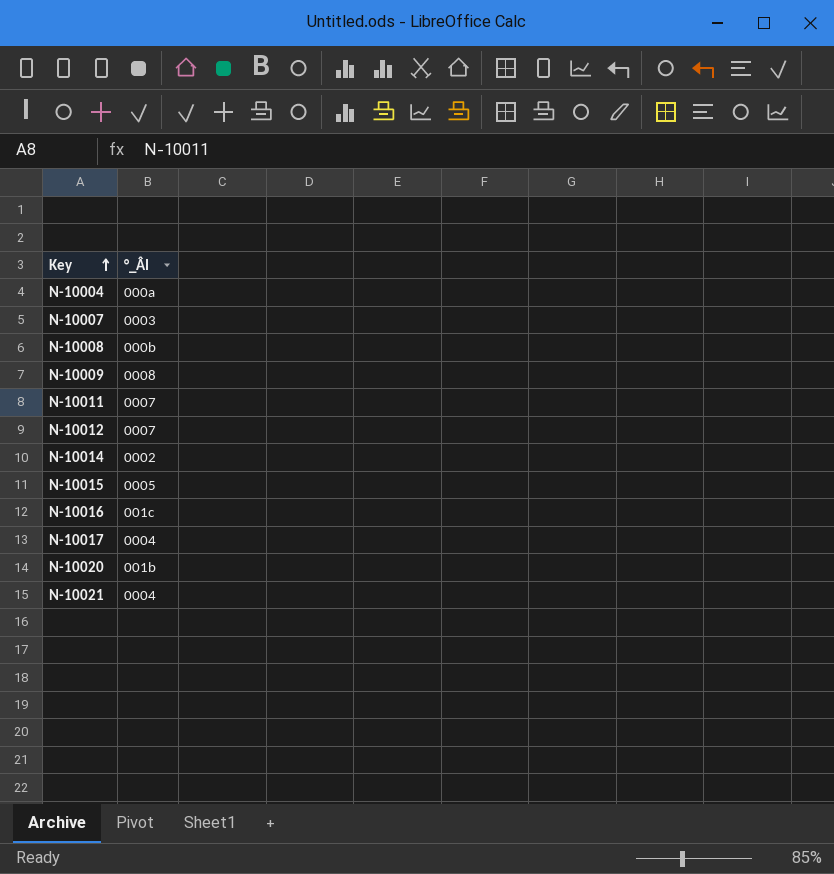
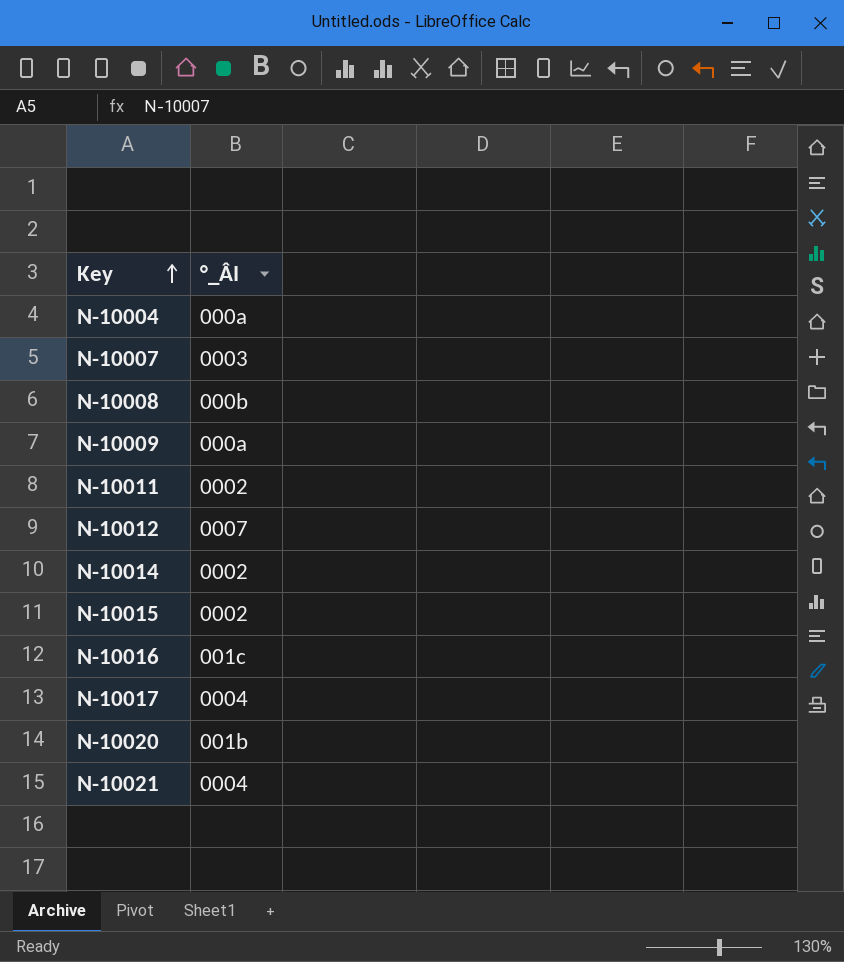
N-10009 | °_ÂI: 0008 -> 000a
N-10011 | °_ÂI: 0007 -> 0002
N-10015 | °_ÂI: 0005 -> 0002

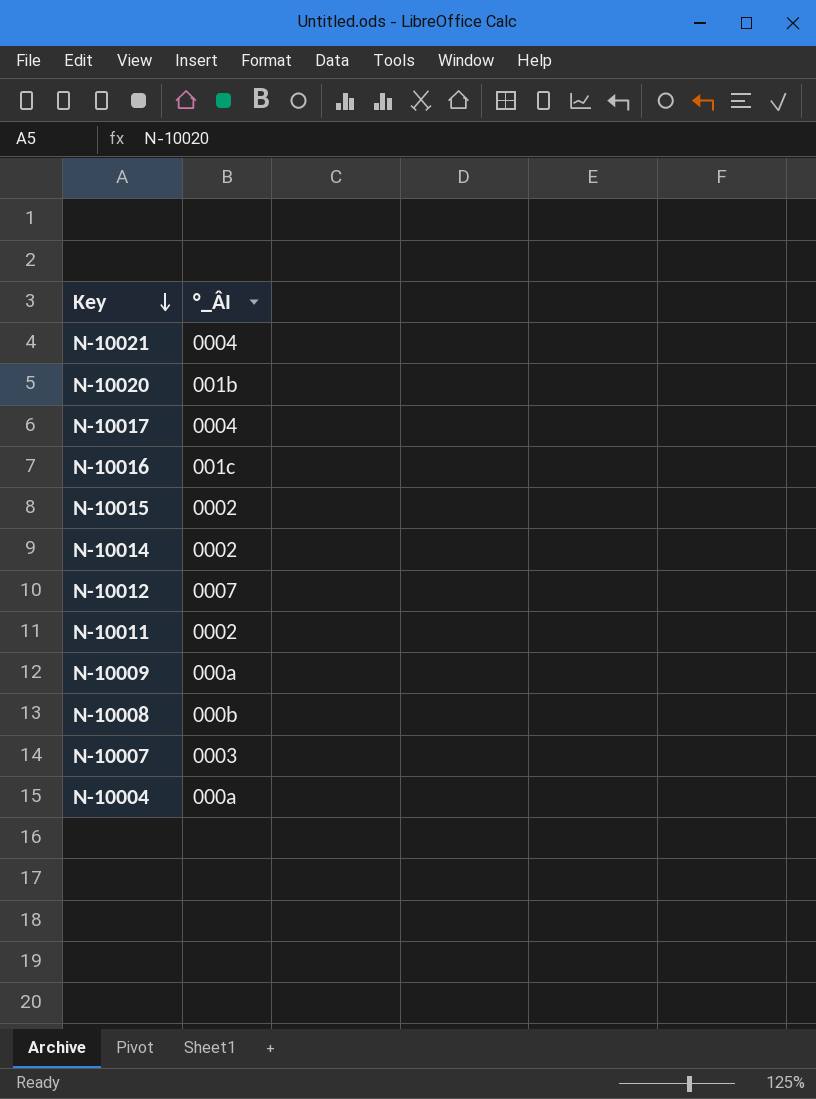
row order: Key ascending -> Key descending

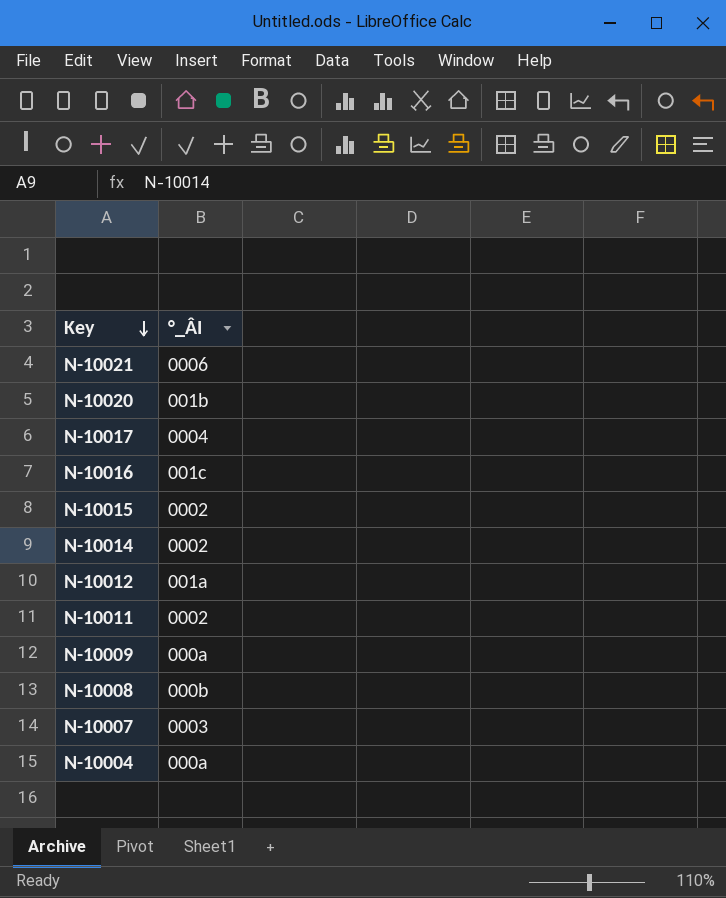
N-10021 | °_ÂI: 0004 -> 0006
N-10012 | °_ÂI: 0007 -> 001a

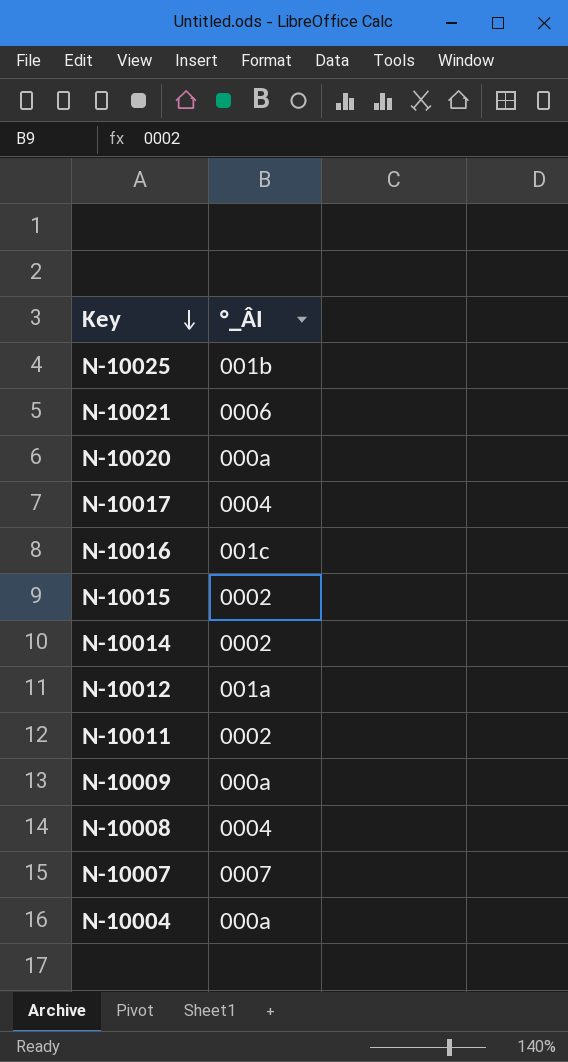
row N-10025: none -> 001b
N-10020 | °_ÂI: 001b -> 000a
N-10008 | °_ÂI: 000b -> 0004
N-10007 | °_ÂI: 0003 -> 0007

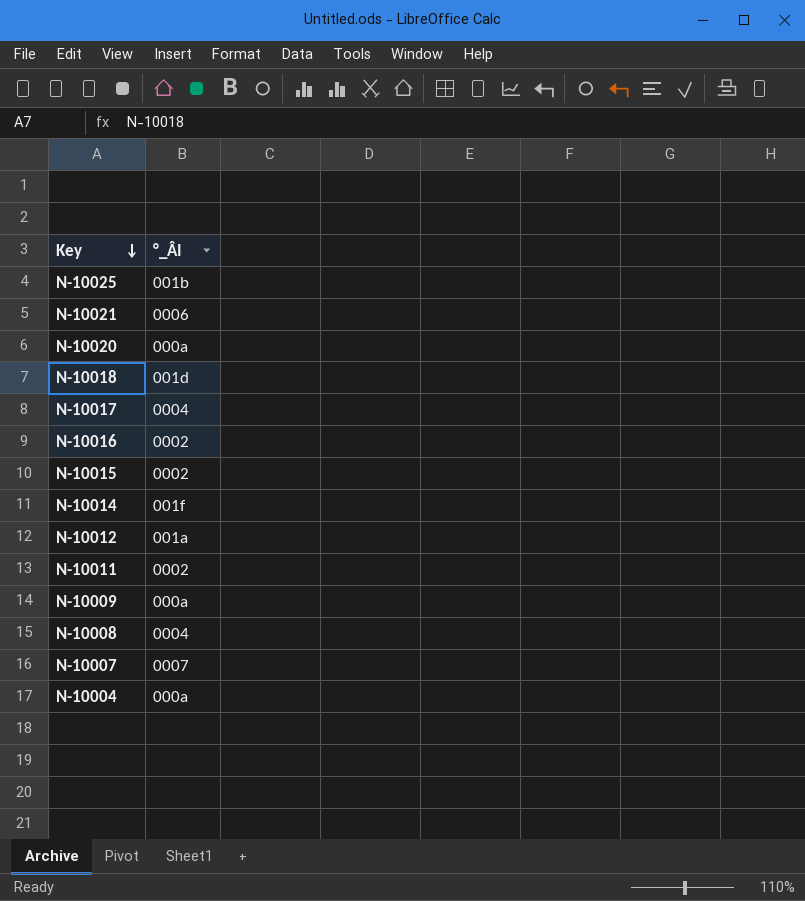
row N-10018: none -> 001d
N-10016 | °_ÂI: 001c -> 0002
N-10014 | °_ÂI: 0002 -> 001f

